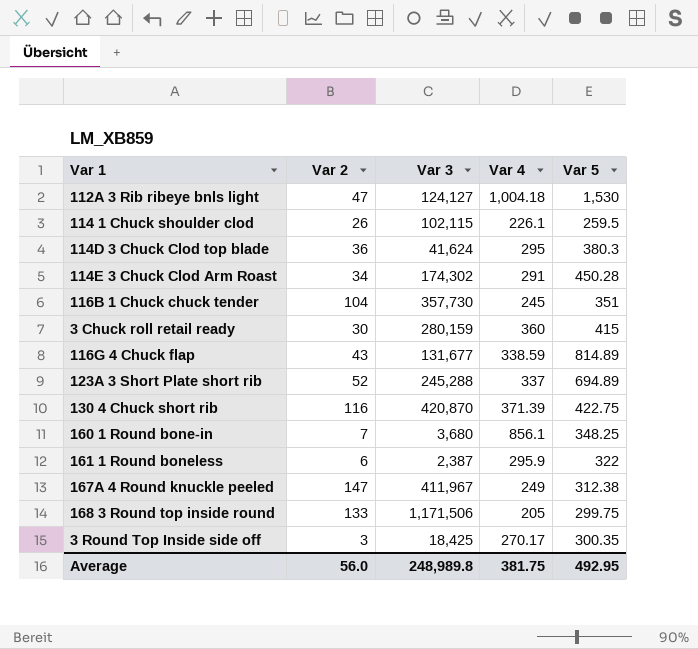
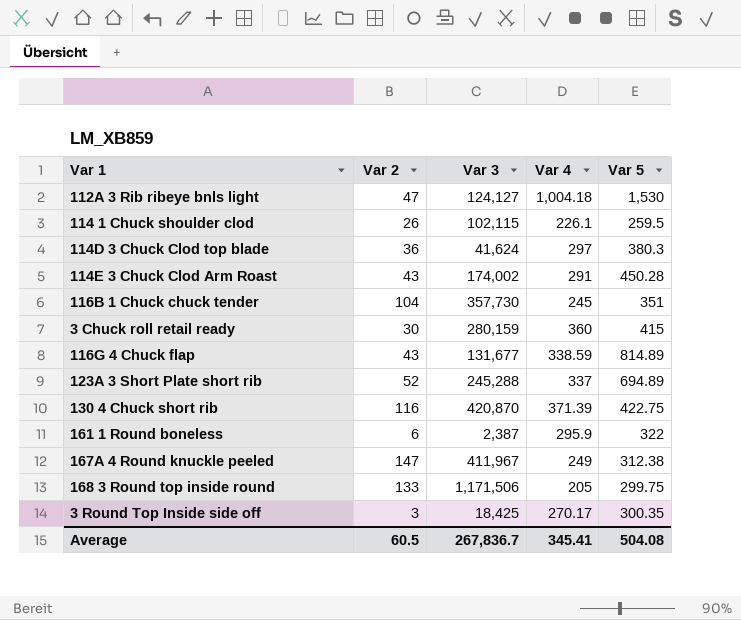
row 160 1 Round bone-in: 7 | 3,680 | 856.1 | 348.25 -> none
114D 3 Chuck Clod top blade | Var 4: 295 -> 297
114E 3 Chuck Clod Arm Roast | Var 2: 34 -> 43
114E 3 Chuck Clod Arm Roast | Var 3: 174,302 -> 174,002
Average | Var 2: 56.0 -> 60.5
Average | Var 3: 248,989.8 -> 267,836.7
Average | Var 4: 381.75 -> 345.41
Average | Var 5: 492.95 -> 504.08

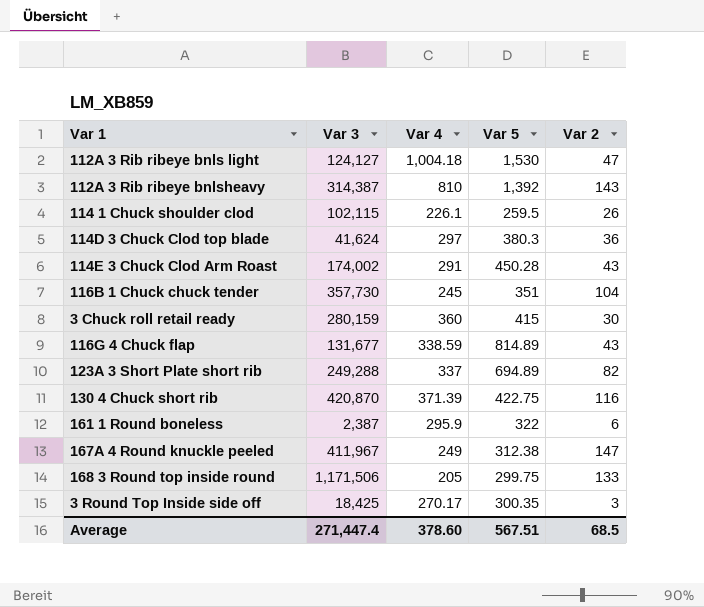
column Var 2 | position: 2 -> 5
row 112A 3 Rib ribeye bnlsheavy: none -> 314,387 | 810 | 1,392 | 143
123A 3 Short Plate short rib | Var 3: 245,288 -> 249,288
123A 3 Short Plate short rib | Var 2: 52 -> 82
Average | Var 3: 267,836.7 -> 271,447.4
Average | Var 4: 345.41 -> 378.60
Average | Var 5: 504.08 -> 567.51
Average | Var 2: 60.5 -> 68.5

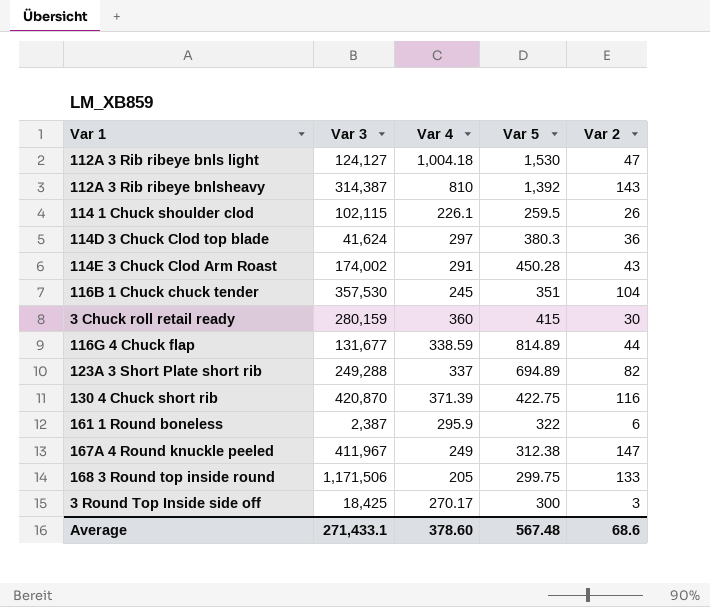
116B 1 Chuck chuck tender | Var 3: 357,730 -> 357,530
116G 4 Chuck flap | Var 2: 43 -> 44
3 Round Top Inside side off | Var 5: 300.35 -> 300
Average | Var 3: 271,447.4 -> 271,433.1
Average | Var 5: 567.51 -> 567.48
Average | Var 2: 68.5 -> 68.6

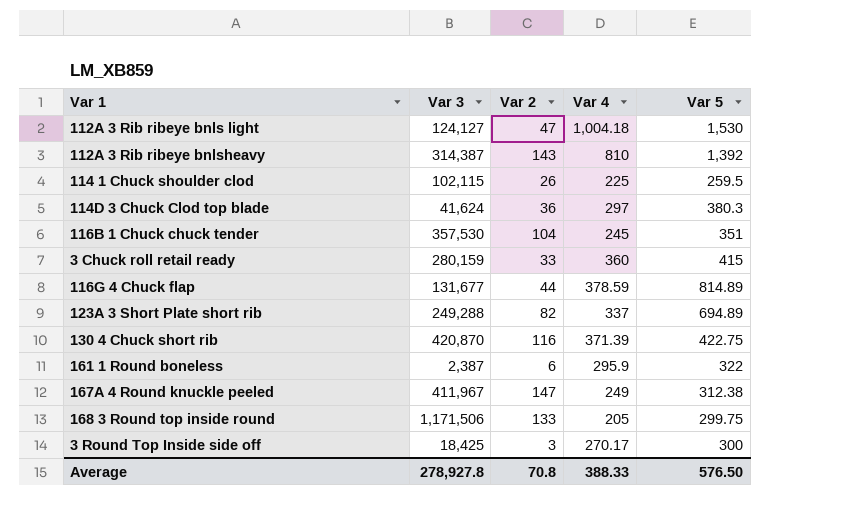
column Var 2 | position: 5 -> 3
row 114E 3 Chuck Clod Arm Roast: 174,002 | 291 | 450.28 | 43 -> none
114 1 Chuck shoulder clod | Var 4: 226.1 -> 225
3 Chuck roll retail ready | Var 2: 30 -> 33
116G 4 Chuck flap | Var 4: 338.59 -> 378.59
Average | Var 3: 271,433.1 -> 278,927.8
Average | Var 2: 68.6 -> 70.8
Average | Var 4: 378.60 -> 388.33
Average | Var 5: 567.48 -> 576.50

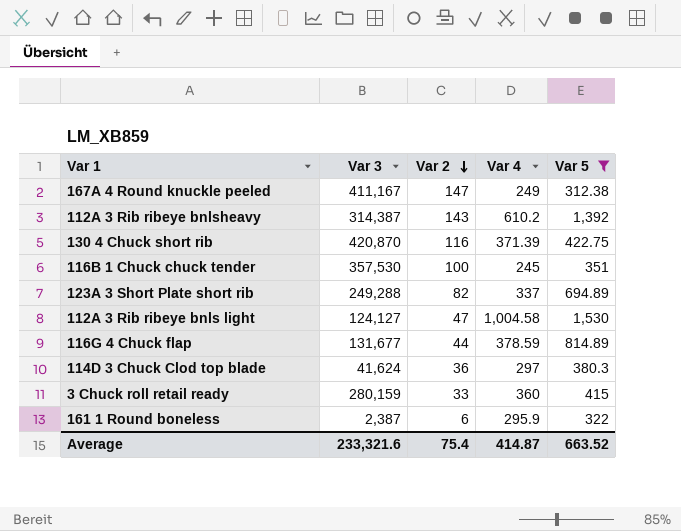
filter: none -> Var 5 >= 312.38
row order: none -> Var 2 descending
167A 4 Round knuckle peeled | Var 3: 411,967 -> 411,167
112A 3 Rib ribeye bnlsheavy | Var 4: 810 -> 610.2
116B 1 Chuck chuck tender | Var 2: 104 -> 100
112A 3 Rib ribeye bnls light | Var 4: 1,004.18 -> 1,004.58
Average | Var 3: 278,927.8 -> 233,321.6
Average | Var 2: 70.8 -> 75.4
Average | Var 4: 388.33 -> 414.87
Average | Var 5: 576.50 -> 663.52

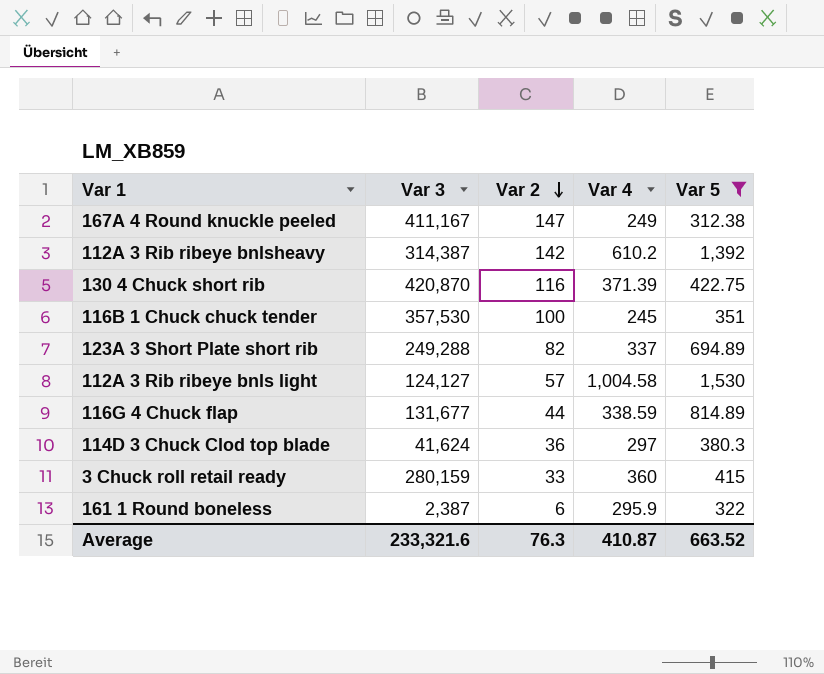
112A 3 Rib ribeye bnlsheavy | Var 2: 143 -> 142
112A 3 Rib ribeye bnls light | Var 2: 47 -> 57
116G 4 Chuck flap | Var 4: 378.59 -> 338.59
Average | Var 2: 75.4 -> 76.3
Average | Var 4: 414.87 -> 410.87

